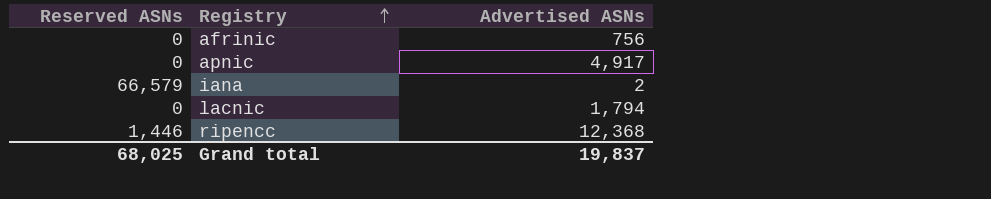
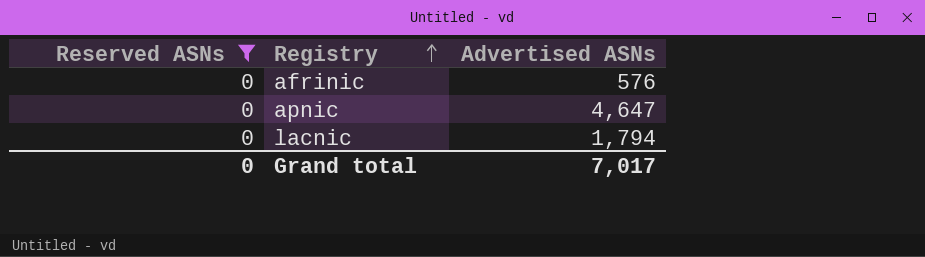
filter: none -> Reserved ASNs = 0
afrinic | Advertised ASNs: 756 -> 576
apnic | Advertised ASNs: 4,917 -> 4,647
Grand total | Reserved ASNs: 68,025 -> 0
Grand total | Advertised ASNs: 19,837 -> 7,017

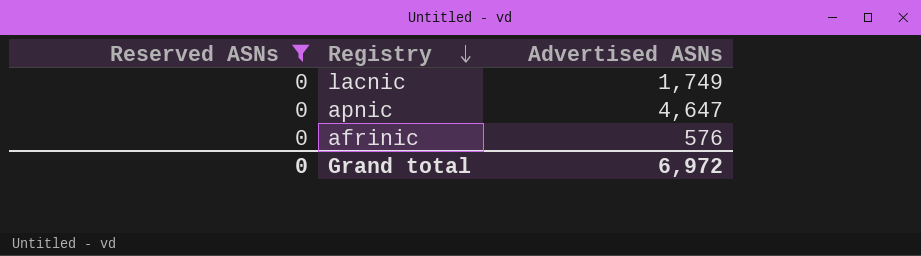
row order: Registry ascending -> Registry descending
lacnic | Advertised ASNs: 1,794 -> 1,749
Grand total | Advertised ASNs: 7,017 -> 6,972

